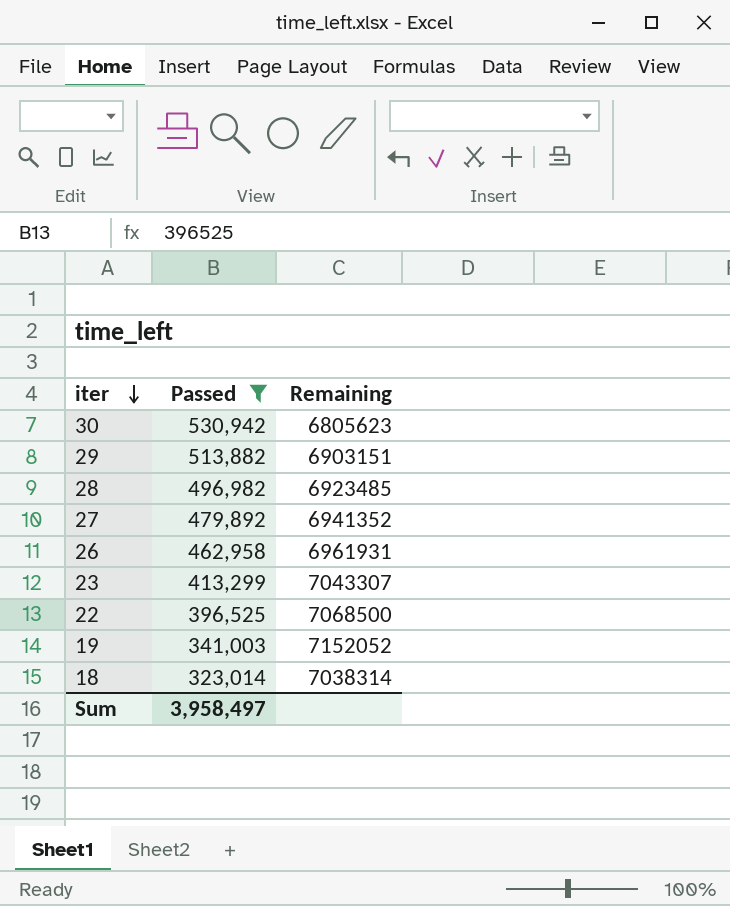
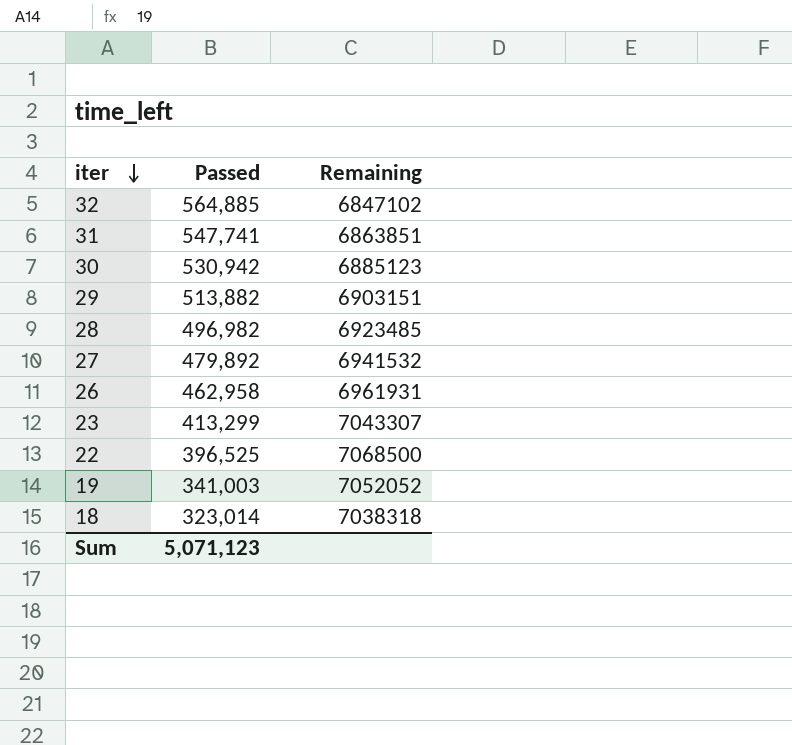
filter: Passed <= 530,942 -> none
30 | Remaining: 6805623 -> 6885123
27 | Remaining: 6941352 -> 6941532
19 | Remaining: 7152052 -> 7052052
18 | Remaining: 7038314 -> 7038318
Sum | Passed: 3,958,497 -> 5,071,123

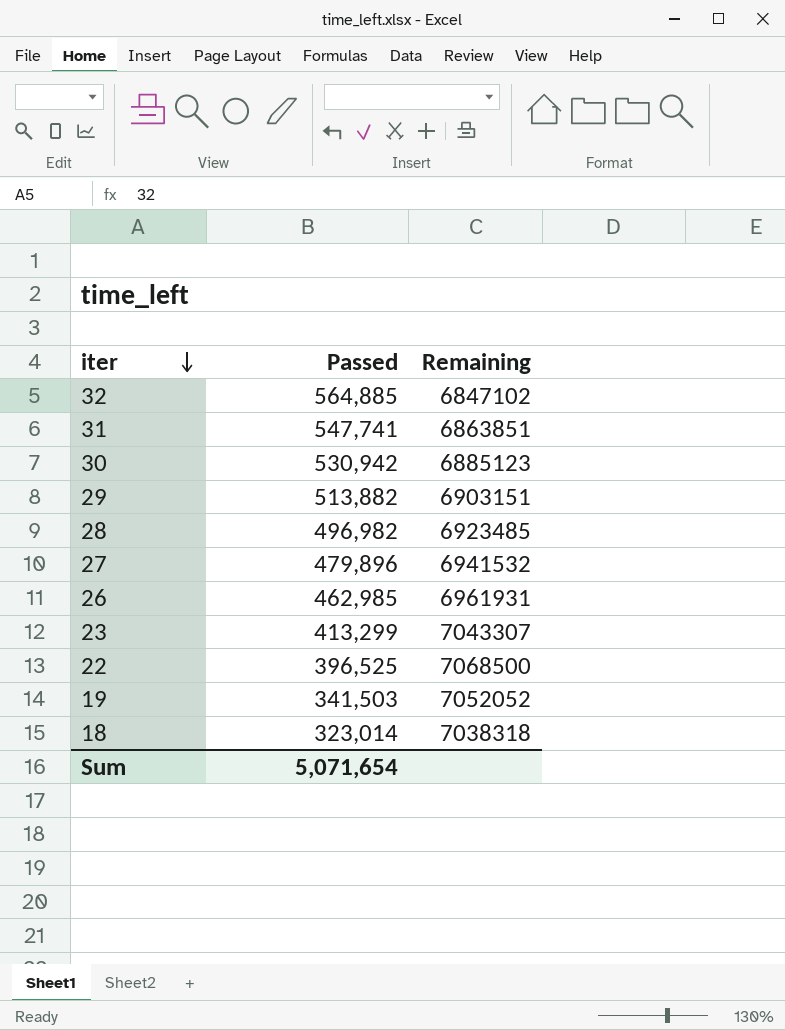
27 | Passed: 479,892 -> 479,896
26 | Passed: 462,958 -> 462,985
19 | Passed: 341,003 -> 341,503
Sum | Passed: 5,071,123 -> 5,071,654

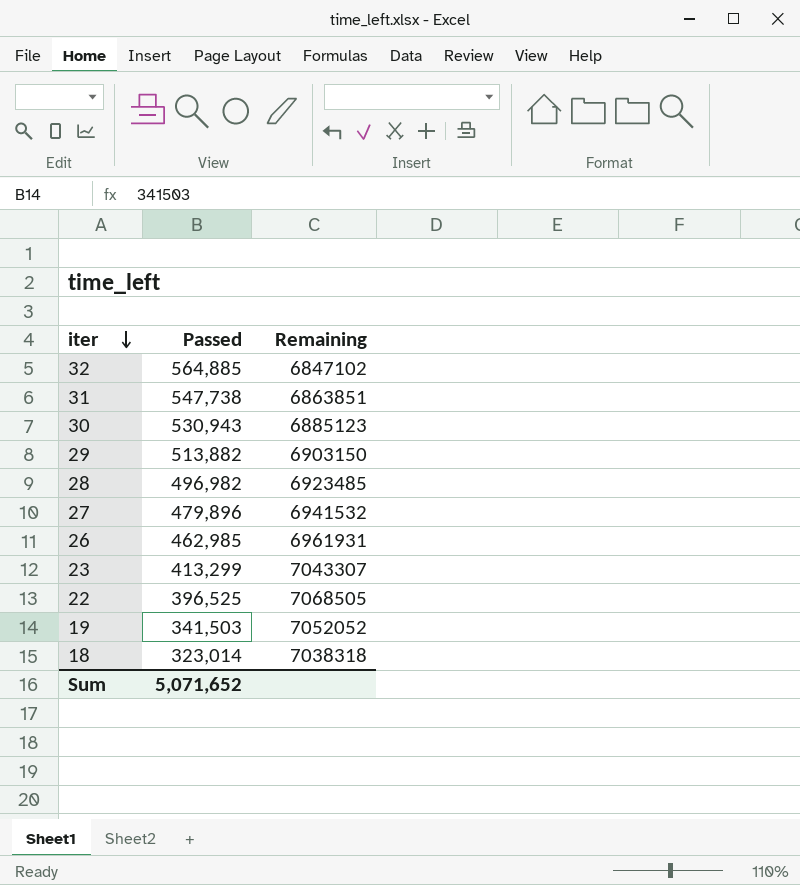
31 | Passed: 547,741 -> 547,738
30 | Passed: 530,942 -> 530,943
29 | Remaining: 6903151 -> 6903150
22 | Remaining: 7068500 -> 7068505
Sum | Passed: 5,071,654 -> 5,071,652

